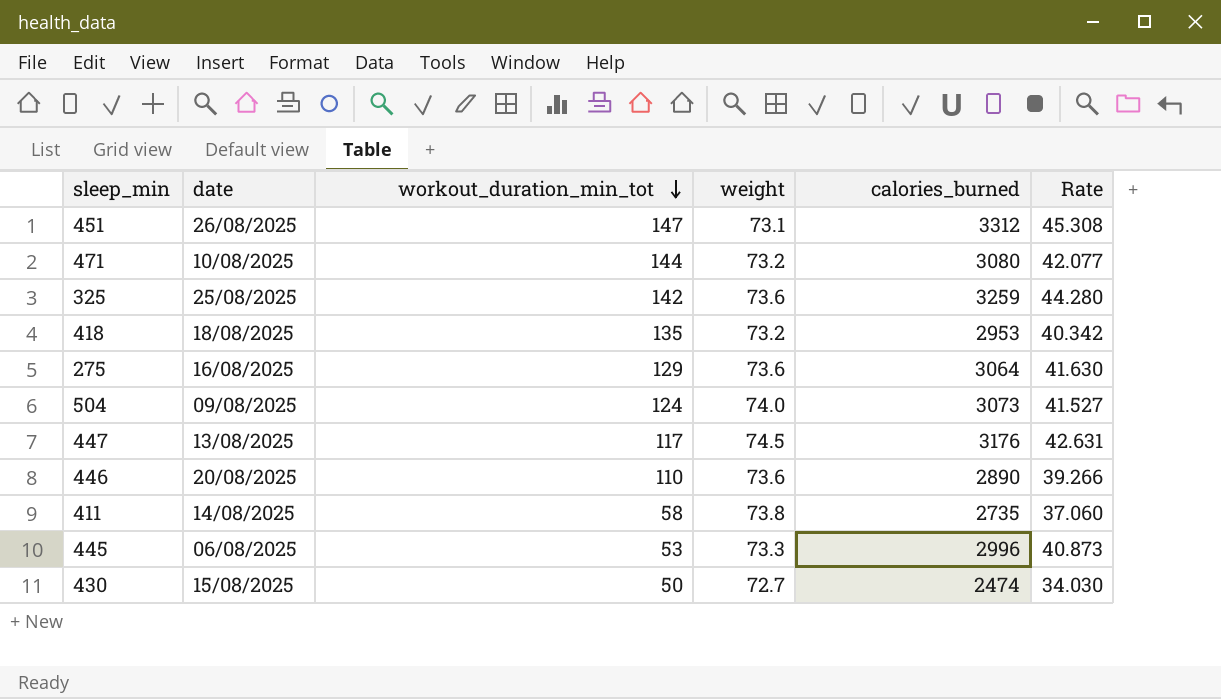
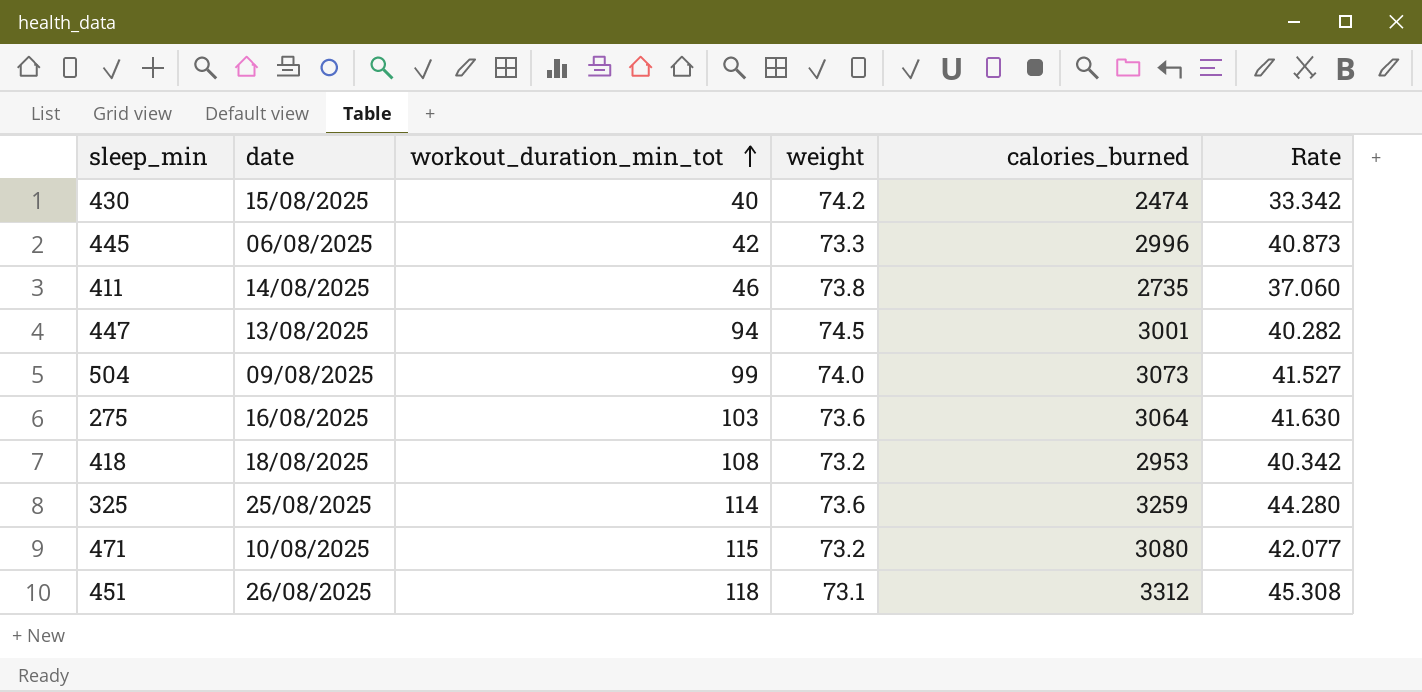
row order: workout_duration_min_tot descending -> workout_duration_min_tot ascending
row 446: 20/08/2025 | 110 | 73.6 | 2890 | 39.266 -> none
430 | workout_duration_min_tot: 50 -> 40
430 | weight: 72.7 -> 74.2
430 | Rate: 34.030 -> 33.342
445 | workout_duration_min_tot: 53 -> 42
411 | workout_duration_min_tot: 58 -> 46
447 | workout_duration_min_tot: 117 -> 94
447 | calories_burned: 3176 -> 3001
447 | Rate: 42.631 -> 40.282
504 | workout_duration_min_tot: 124 -> 99
275 | workout_duration_min_tot: 129 -> 103
418 | workout_duration_min_tot: 135 -> 108
325 | workout_duration_min_tot: 142 -> 114
471 | workout_duration_min_tot: 144 -> 115
451 | workout_duration_min_tot: 147 -> 118

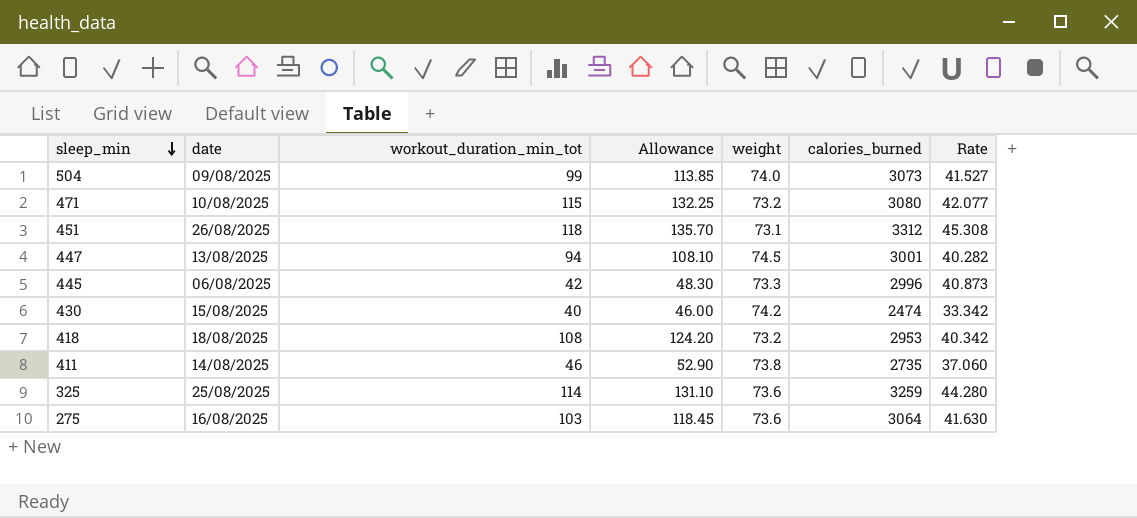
row order: workout_duration_min_tot ascending -> sleep_min descending
column Allowance | formula: none -> [workout_duration_min_tot] * 1.15

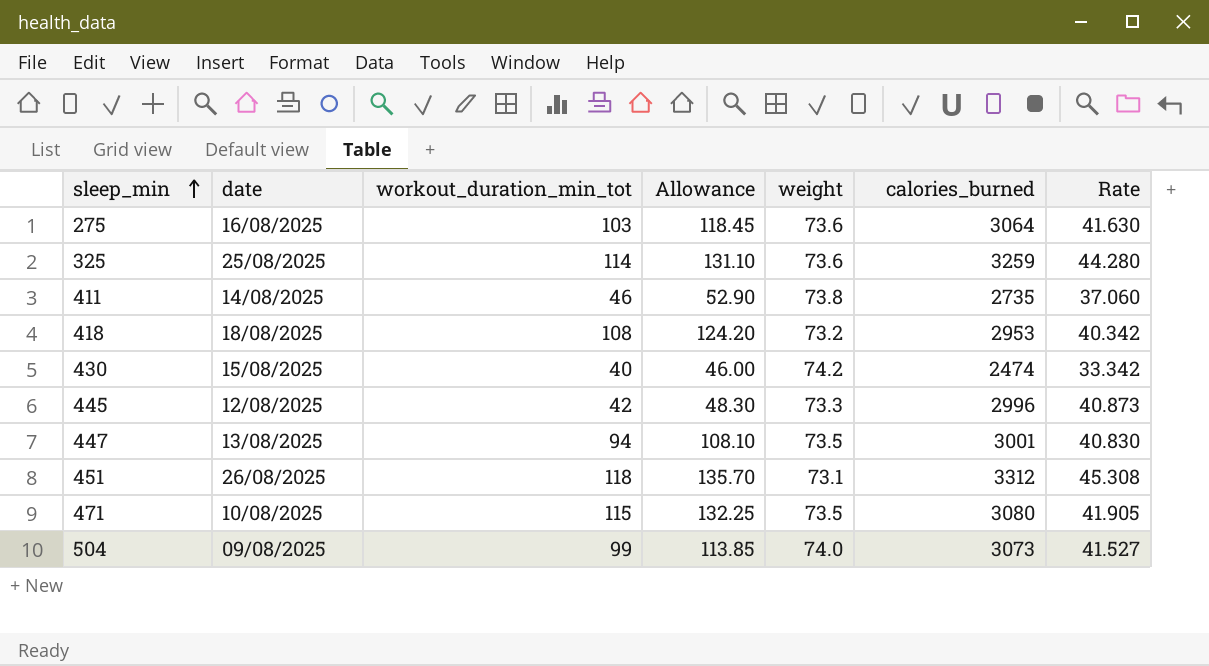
row order: sleep_min descending -> sleep_min ascending
445 | date: 06/08/2025 -> 12/08/2025
447 | weight: 74.5 -> 73.5
447 | Rate: 40.282 -> 40.830
471 | weight: 73.2 -> 73.5
471 | Rate: 42.077 -> 41.905

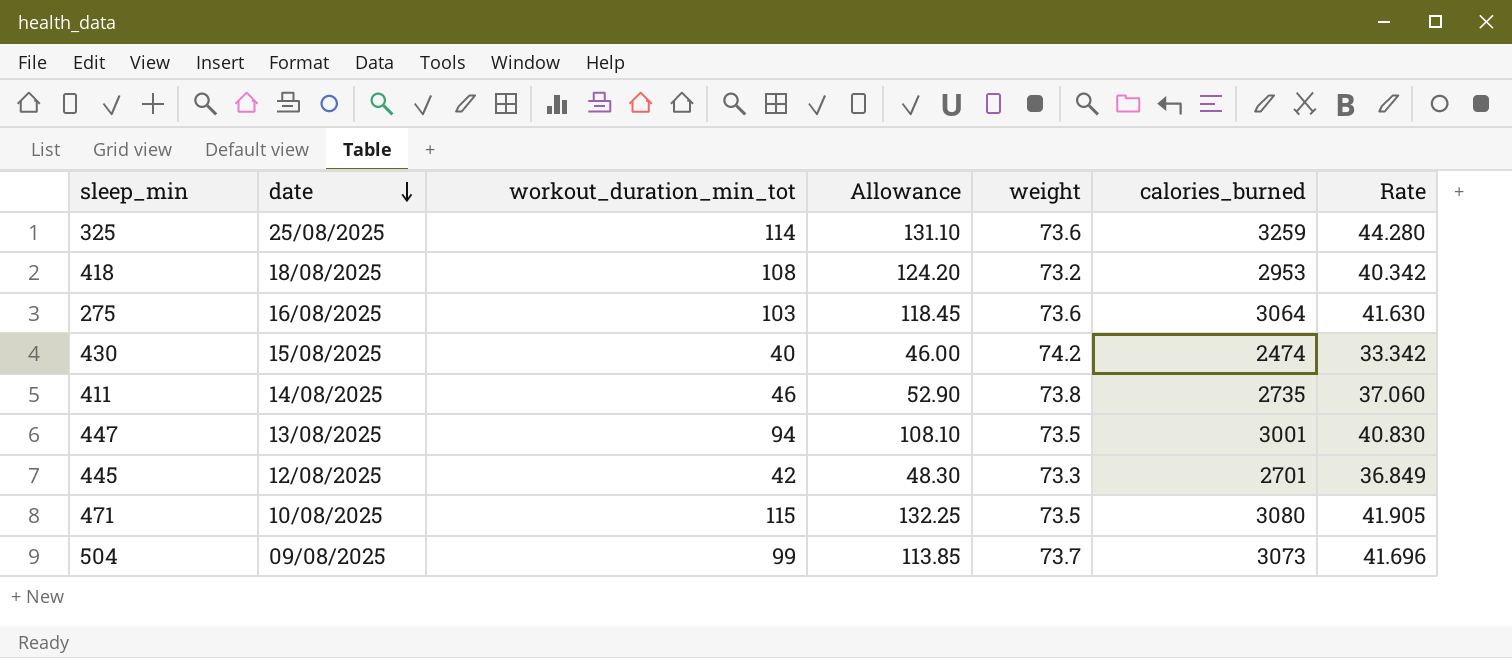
row order: sleep_min ascending -> date descending
row 451: 26/08/2025 | 118 | 135.70 | 73.1 | 3312 | 45.308 -> none
445 | calories_burned: 2996 -> 2701
445 | Rate: 40.873 -> 36.849
504 | weight: 74.0 -> 73.7
504 | Rate: 41.527 -> 41.696

